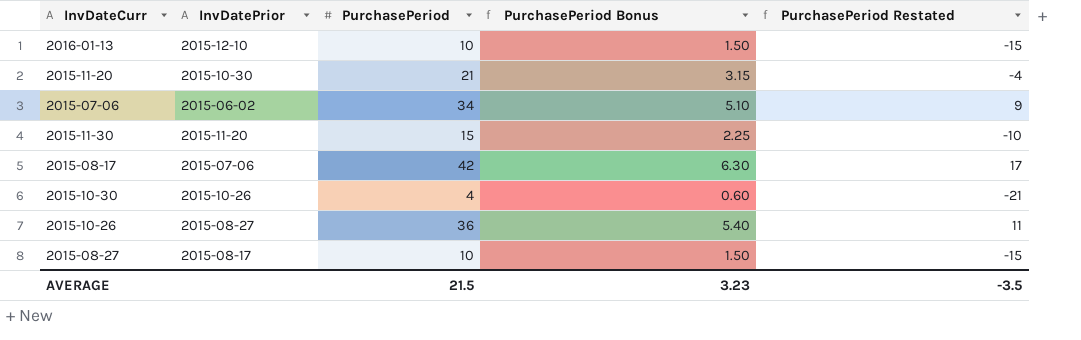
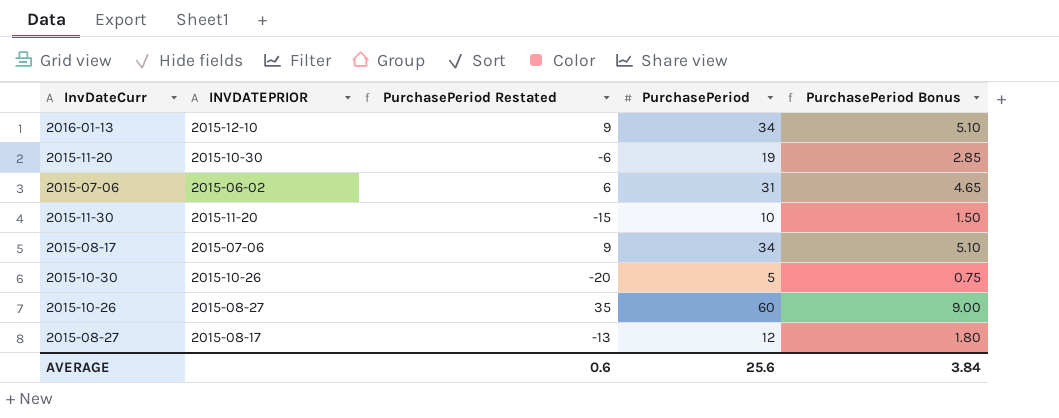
column name: InvDatePrior -> INVDATEPRIOR
column PurchasePeriod Restated | position: 5 -> 3
2016-01-13 | PurchasePeriod Restated: -15 -> 9
2016-01-13 | PurchasePeriod: 10 -> 34
2016-01-13 | PurchasePeriod Bonus: 1.50 -> 5.10
2015-11-20 | PurchasePeriod Restated: -4 -> -6
2015-11-20 | PurchasePeriod: 21 -> 19
2015-11-20 | PurchasePeriod Bonus: 3.15 -> 2.85
2015-07-06 | PurchasePeriod Restated: 9 -> 6
2015-07-06 | PurchasePeriod: 34 -> 31
2015-07-06 | PurchasePeriod Bonus: 5.10 -> 4.65
2015-11-30 | PurchasePeriod Restated: -10 -> -15
2015-11-30 | PurchasePeriod: 15 -> 10
2015-11-30 | PurchasePeriod Bonus: 2.25 -> 1.50
2015-08-17 | PurchasePeriod Restated: 17 -> 9
2015-08-17 | PurchasePeriod: 42 -> 34
2015-08-17 | PurchasePeriod Bonus: 6.30 -> 5.10
2015-10-30 | PurchasePeriod Restated: -21 -> -20
2015-10-30 | PurchasePeriod: 4 -> 5
2015-10-30 | PurchasePeriod Bonus: 0.60 -> 0.75
2015-10-26 | PurchasePeriod Restated: 11 -> 35
2015-10-26 | PurchasePeriod: 36 -> 60
2015-10-26 | PurchasePeriod Bonus: 5.40 -> 9.00
2015-08-27 | PurchasePeriod Restated: -15 -> -13
2015-08-27 | PurchasePeriod: 10 -> 12
2015-08-27 | PurchasePeriod Bonus: 1.50 -> 1.80
AVERAGE | PurchasePeriod Restated: -3.5 -> 0.6
AVERAGE | PurchasePeriod: 21.5 -> 25.6
AVERAGE | PurchasePeriod Bonus: 3.23 -> 3.84

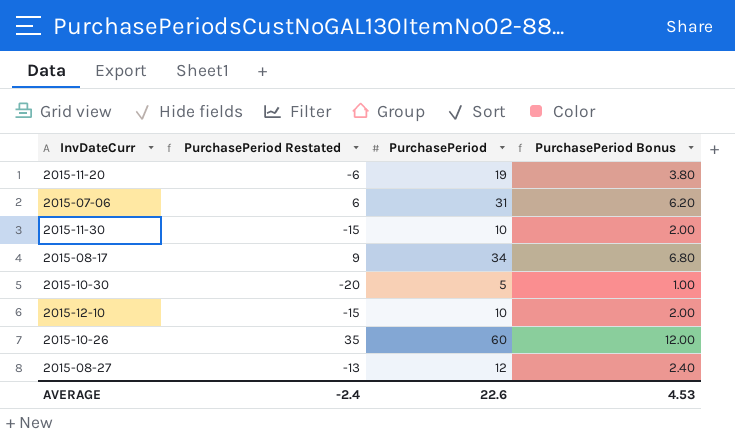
column INVDATEPRIOR | position: 2 -> none
column PurchasePeriod Bonus | formula: [PurchasePeriod] * 0.15 -> [PurchasePeriod] * 0.2
row 2016-01-13: 2015-12-10 | 9 | 34 | 5.10 -> none
row 2015-12-10: none -> -15 | 10 | 2.00
AVERAGE | PurchasePeriod Restated: 0.6 -> -2.4
AVERAGE | PurchasePeriod: 25.6 -> 22.6
AVERAGE | PurchasePeriod Bonus: 3.84 -> 4.53

